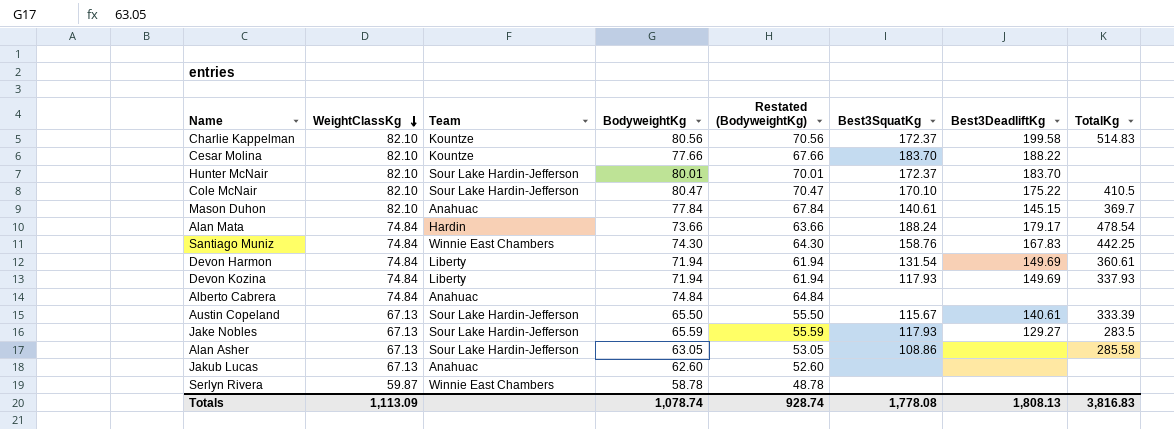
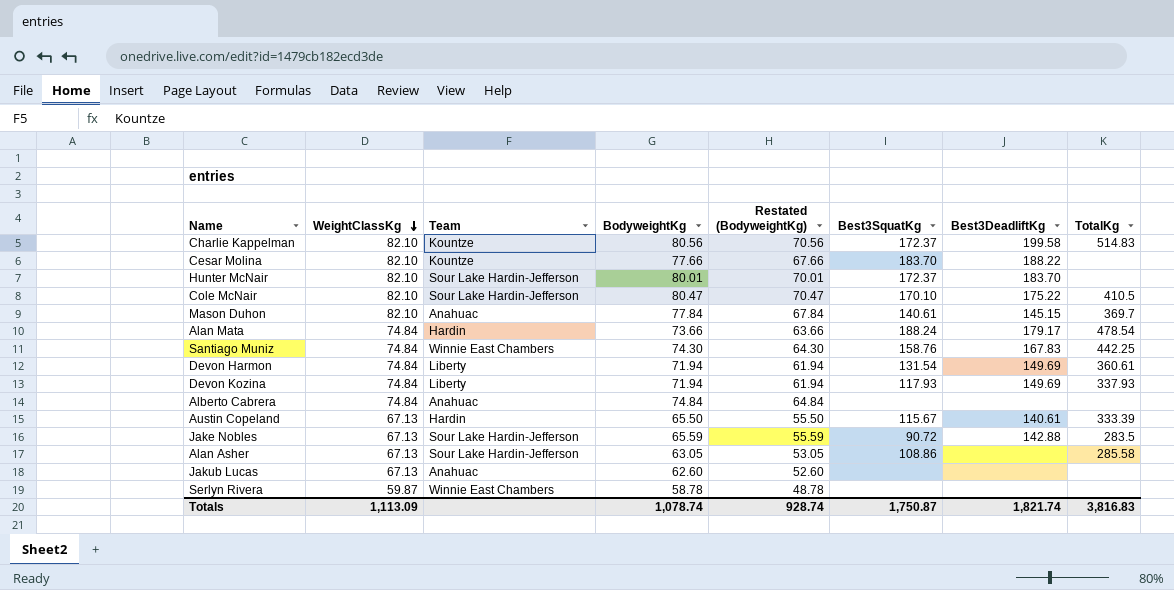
Austin Copeland | Team: Sour Lake Hardin-Jefferson -> Hardin
Jake Nobles | Best3SquatKg: 117.93 -> 90.72
Jake Nobles | Best3DeadliftKg: 129.27 -> 142.88
Totals | Best3SquatKg: 1,778.08 -> 1,750.87
Totals | Best3DeadliftKg: 1,808.13 -> 1,821.74

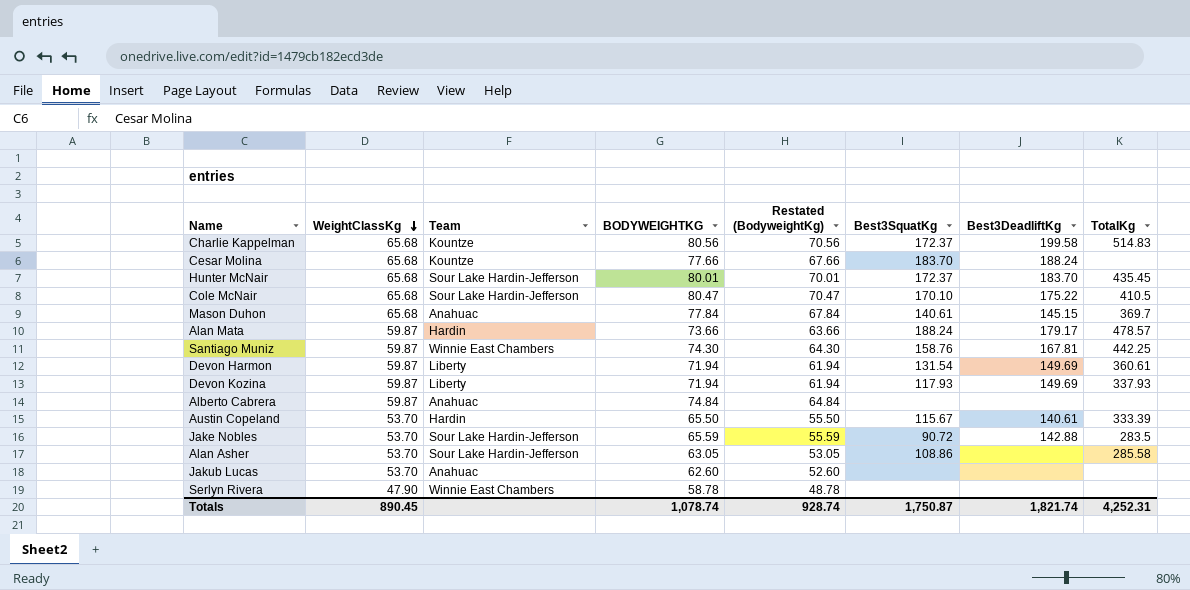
column name: BodyweightKg -> BODYWEIGHTKG
Charlie Kappelman | WeightClassKg: 82.10 -> 65.68
Cesar Molina | WeightClassKg: 82.10 -> 65.68
Cesar Molina | Best3DeadliftKg: 188.22 -> 188.24
Hunter McNair | WeightClassKg: 82.10 -> 65.68
Hunter McNair | TotalKg: none -> 435.45
Cole McNair | WeightClassKg: 82.10 -> 65.68
Mason Duhon | WeightClassKg: 82.10 -> 65.68
Alan Mata | WeightClassKg: 74.84 -> 59.87
Alan Mata | TotalKg: 478.54 -> 478.57
Santiago Muniz | WeightClassKg: 74.84 -> 59.87
Santiago Muniz | Best3DeadliftKg: 167.83 -> 167.81
Devon Harmon | WeightClassKg: 74.84 -> 59.87
Devon Kozina | WeightClassKg: 74.84 -> 59.87
Alberto Cabrera | WeightClassKg: 74.84 -> 59.87
Austin Copeland | WeightClassKg: 67.13 -> 53.70
Jake Nobles | WeightClassKg: 67.13 -> 53.70
Alan Asher | WeightClassKg: 67.13 -> 53.70
Jakub Lucas | WeightClassKg: 67.13 -> 53.70
Serlyn Rivera | WeightClassKg: 59.87 -> 47.90
Totals | WeightClassKg: 1,113.09 -> 890.45
Totals | TotalKg: 3,816.83 -> 4,252.31

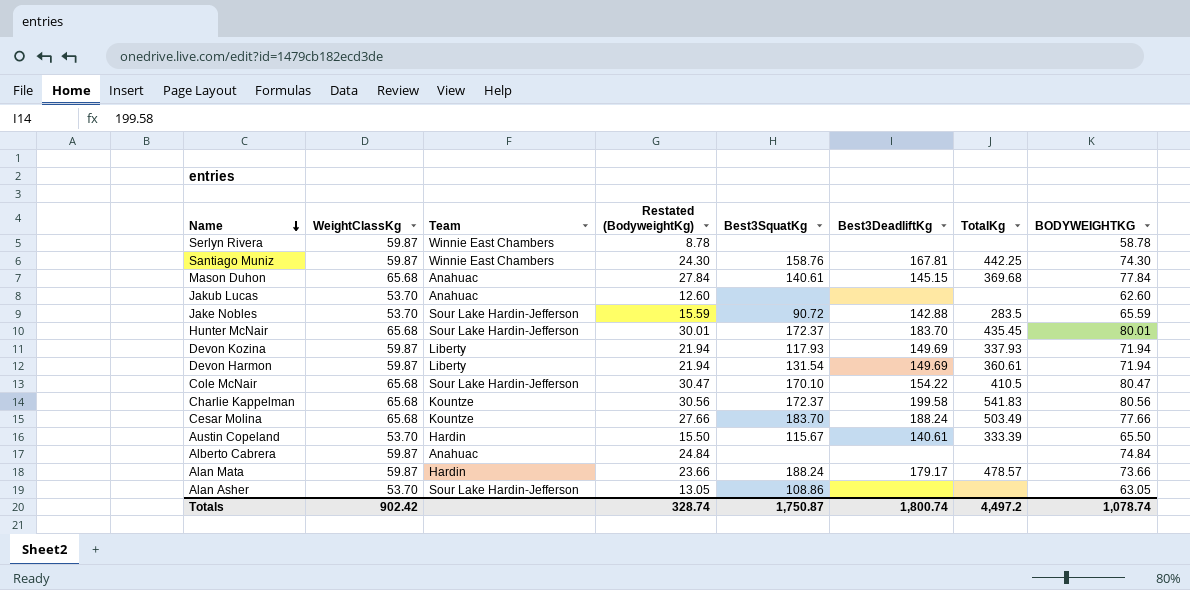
row order: WeightClassKg descending -> Name descending
column Restated (BodyweightKg) | formula: [BODYWEIGHTKG] - 10 -> [BODYWEIGHTKG] - 50
column BODYWEIGHTKG | position: 4 -> 8
Serlyn Rivera | WeightClassKg: 47.90 -> 59.87
Mason Duhon | TotalKg: 369.7 -> 369.68
Cole McNair | Best3DeadliftKg: 175.22 -> 154.22
Charlie Kappelman | TotalKg: 514.83 -> 541.83
Cesar Molina | TotalKg: none -> 503.49
Alan Asher | TotalKg: 285.58 -> none
Totals | WeightClassKg: 890.45 -> 902.42
Totals | Restated (BodyweightKg): 928.74 -> 328.74
Totals | Best3DeadliftKg: 1,821.74 -> 1,800.74
Totals | TotalKg: 4,252.31 -> 4,497.2

